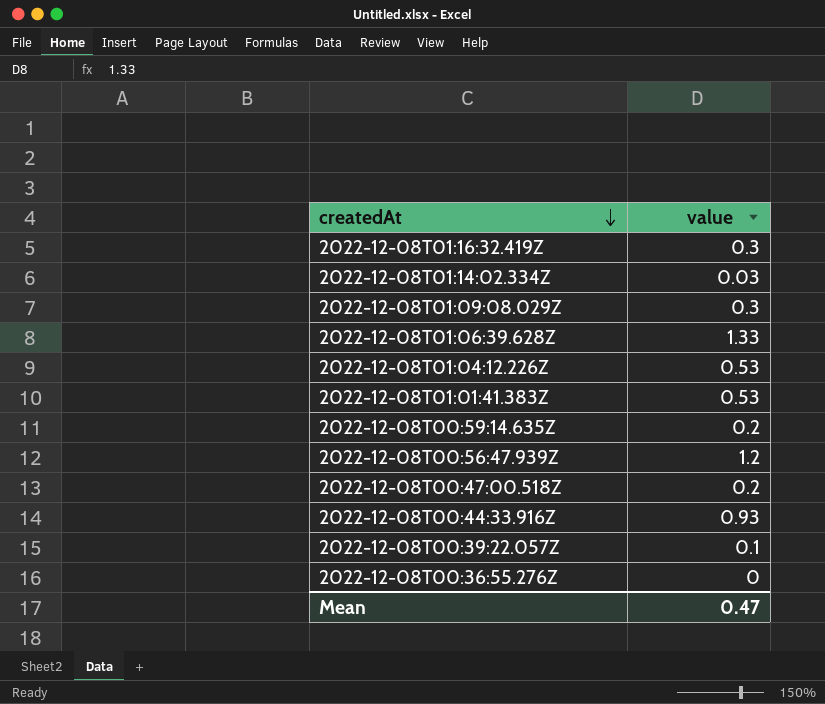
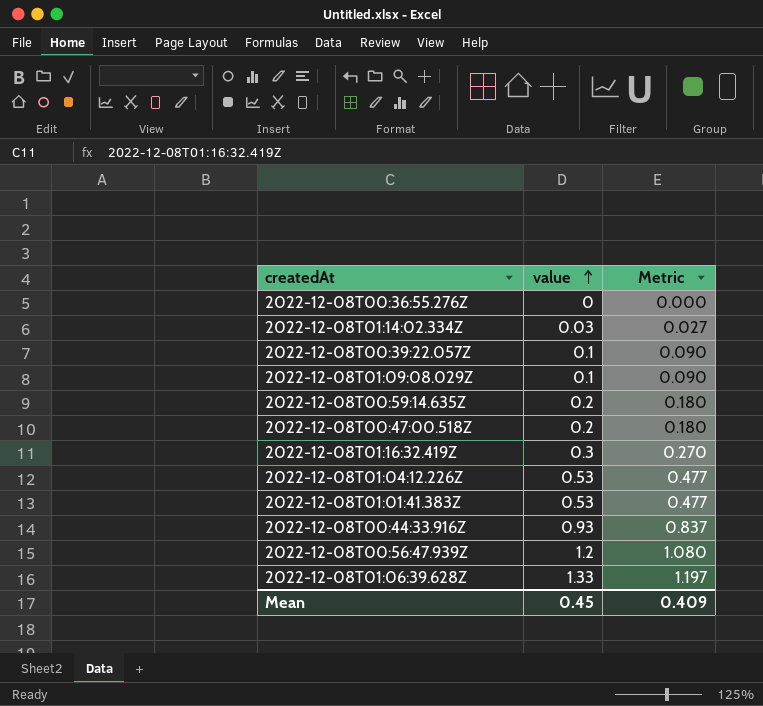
row order: createdAt descending -> value ascending
column Metric | formula: none -> [value] * 0.9
2022-12-08T01:09:08.029Z | value: 0.3 -> 0.1
Mean | value: 0.47 -> 0.45

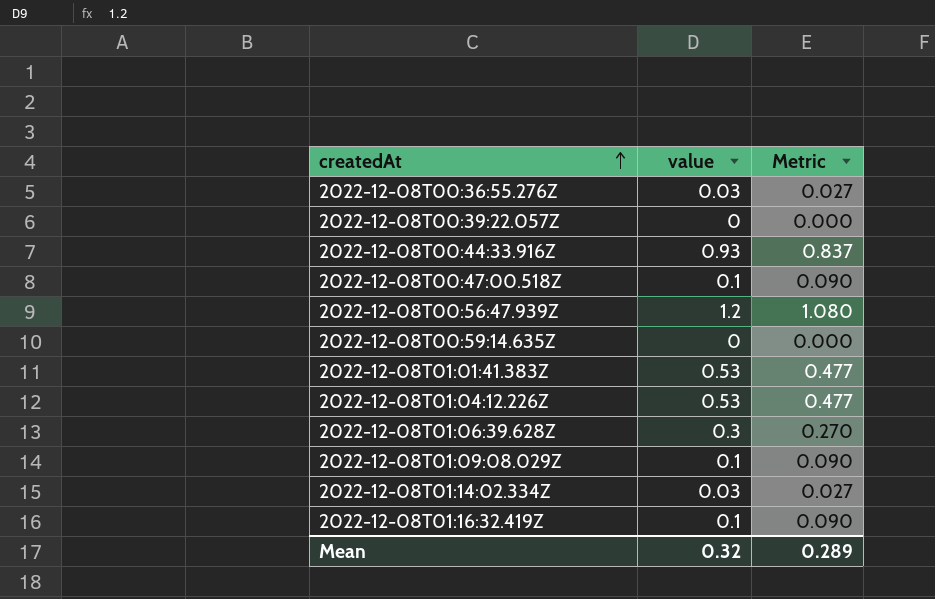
row order: value ascending -> createdAt ascending
2022-12-08T00:36:55.276Z | value: 0 -> 0.03
2022-12-08T00:36:55.276Z | Metric: 0.000 -> 0.027
2022-12-08T00:39:22.057Z | value: 0.1 -> 0
2022-12-08T00:39:22.057Z | Metric: 0.090 -> 0.000
2022-12-08T00:47:00.518Z | value: 0.2 -> 0.1
2022-12-08T00:47:00.518Z | Metric: 0.180 -> 0.090
2022-12-08T00:59:14.635Z | value: 0.2 -> 0
2022-12-08T00:59:14.635Z | Metric: 0.180 -> 0.000
2022-12-08T01:06:39.628Z | value: 1.33 -> 0.3
2022-12-08T01:06:39.628Z | Metric: 1.197 -> 0.270
2022-12-08T01:16:32.419Z | value: 0.3 -> 0.1
2022-12-08T01:16:32.419Z | Metric: 0.270 -> 0.090
Mean | value: 0.45 -> 0.32
Mean | Metric: 0.409 -> 0.289

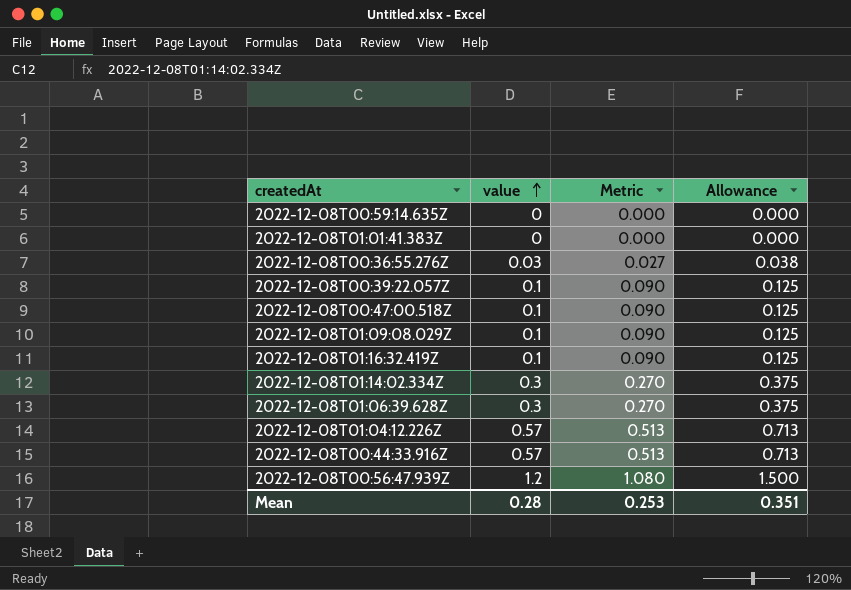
row order: createdAt ascending -> value ascending
column Allowance | formula: none -> [value] * 1.25
2022-12-08T01:01:41.383Z | value: 0.53 -> 0
2022-12-08T01:01:41.383Z | Metric: 0.477 -> 0.000
2022-12-08T00:39:22.057Z | value: 0 -> 0.1
2022-12-08T00:39:22.057Z | Metric: 0.000 -> 0.090
2022-12-08T01:14:02.334Z | value: 0.03 -> 0.3
2022-12-08T01:14:02.334Z | Metric: 0.027 -> 0.270
2022-12-08T01:04:12.226Z | value: 0.53 -> 0.57
2022-12-08T01:04:12.226Z | Metric: 0.477 -> 0.513
2022-12-08T00:44:33.916Z | value: 0.93 -> 0.57
2022-12-08T00:44:33.916Z | Metric: 0.837 -> 0.513
Mean | value: 0.32 -> 0.28
Mean | Metric: 0.289 -> 0.253

